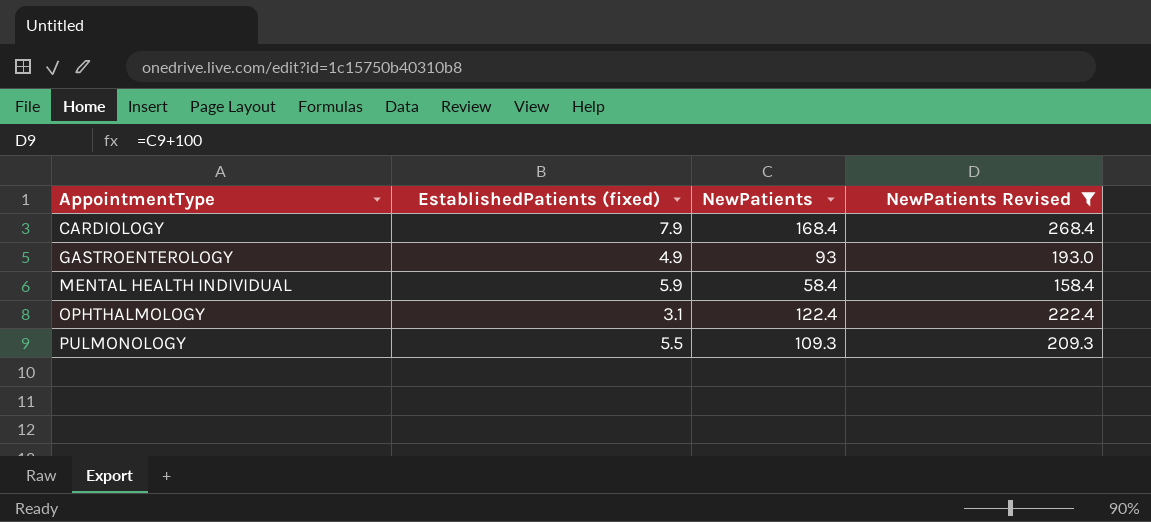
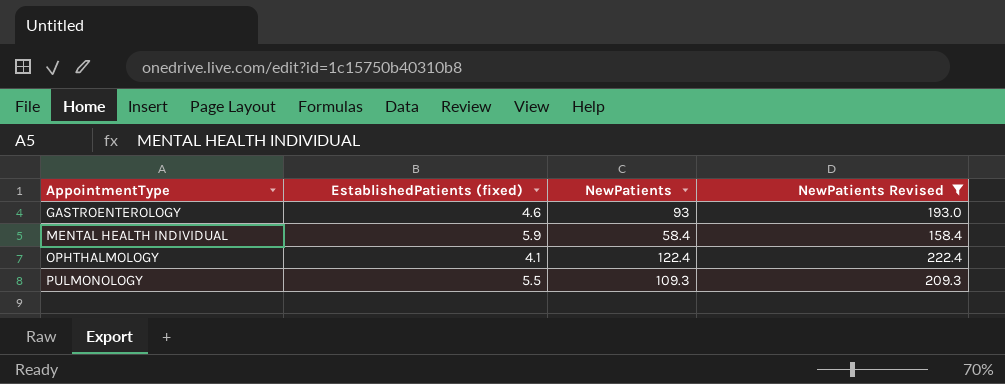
row CARDIOLOGY: 7.9 | 168.4 | 268.4 -> none
GASTROENTEROLOGY | EstablishedPatients (fixed): 4.9 -> 4.6
OPHTHALMOLOGY | EstablishedPatients (fixed): 3.1 -> 4.1

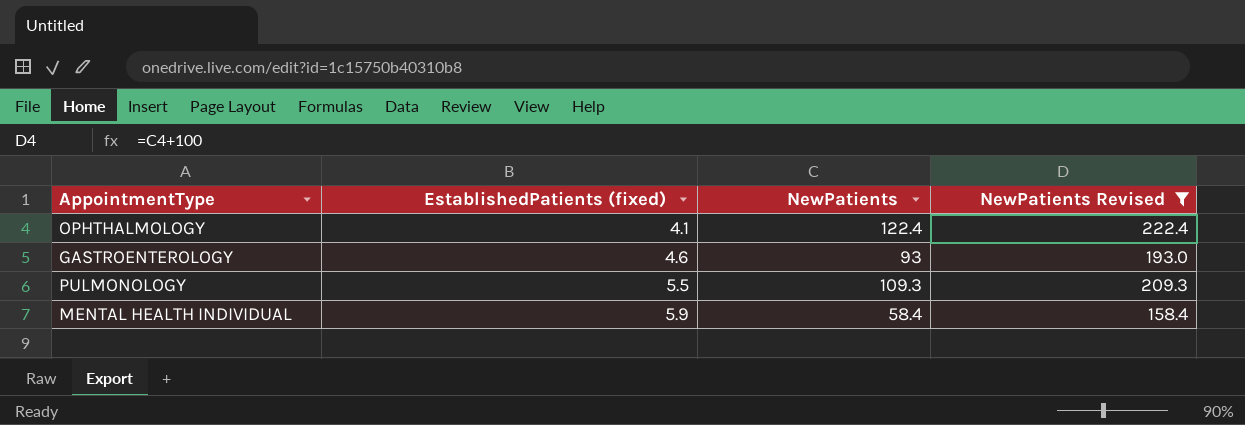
row order: AppointmentType ascending -> EstablishedPatients (fixed) ascending

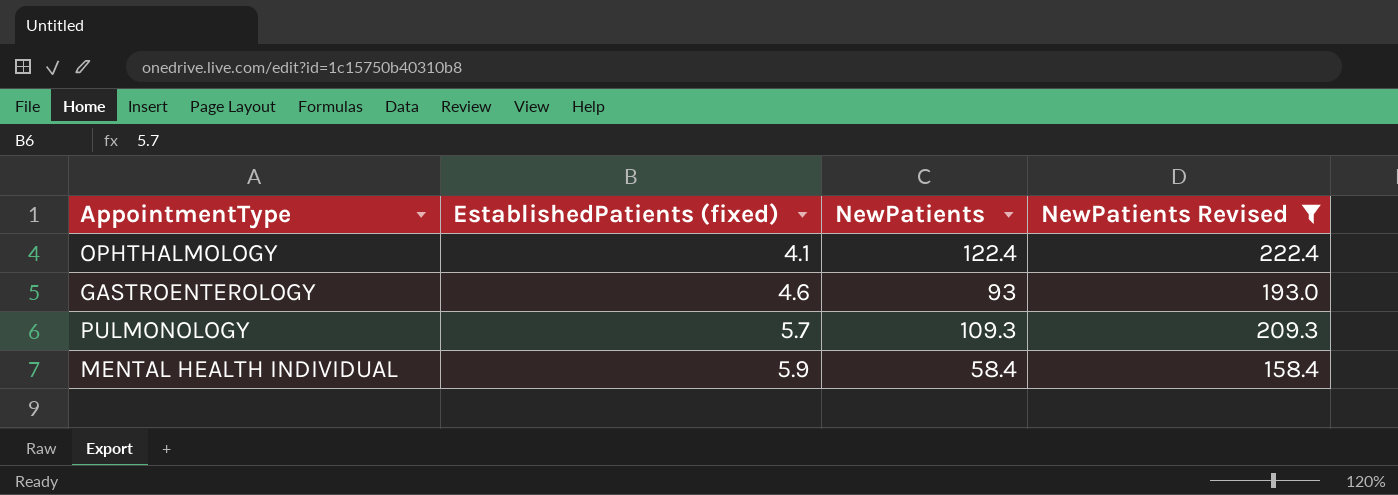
PULMONOLOGY | EstablishedPatients (fixed): 5.5 -> 5.7

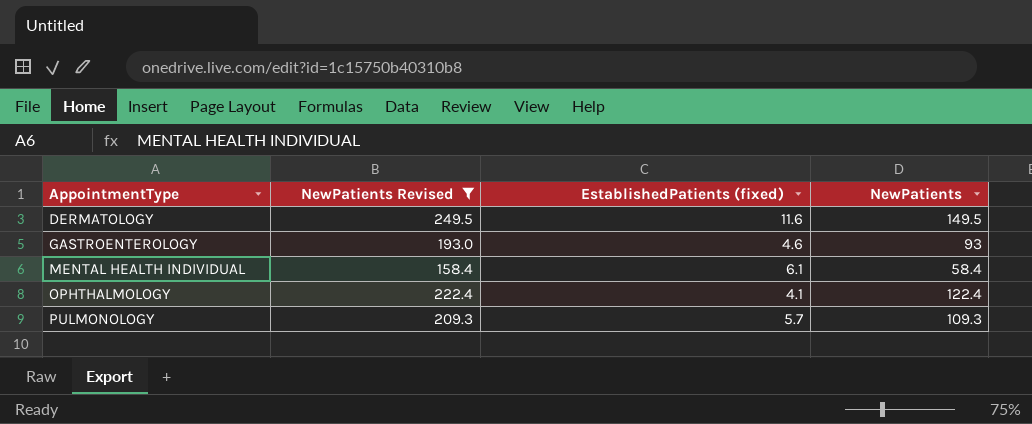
row order: EstablishedPatients (fixed) ascending -> AppointmentType ascending
column NewPatients Revised | position: 4 -> 2
row DERMATOLOGY: none -> 249.5 | 11.6 | 149.5
MENTAL HEALTH INDIVIDUAL | EstablishedPatients (fixed): 5.9 -> 6.1

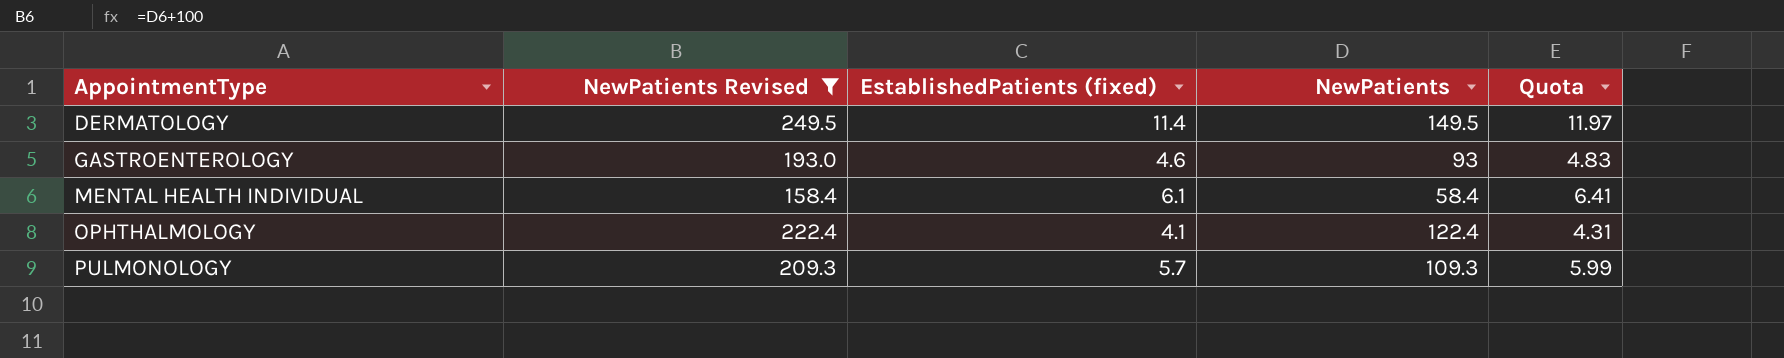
column Quota | formula: none -> [EstablishedPatients (fixed)] * 1.05
DERMATOLOGY | EstablishedPatients (fixed): 11.6 -> 11.4

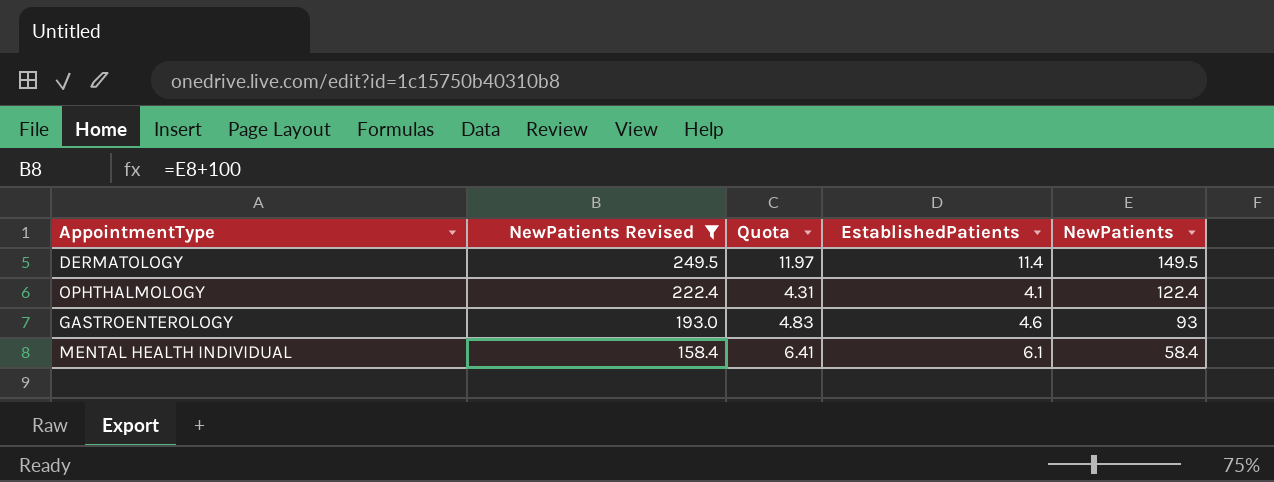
row order: AppointmentType ascending -> NewPatients Revised descending
column Quota | position: 5 -> 3
column name: EstablishedPatients (fixed) -> EstablishedPatients
row PULMONOLOGY: 209.3 | 5.7 | 109.3 | 5.99 -> none

